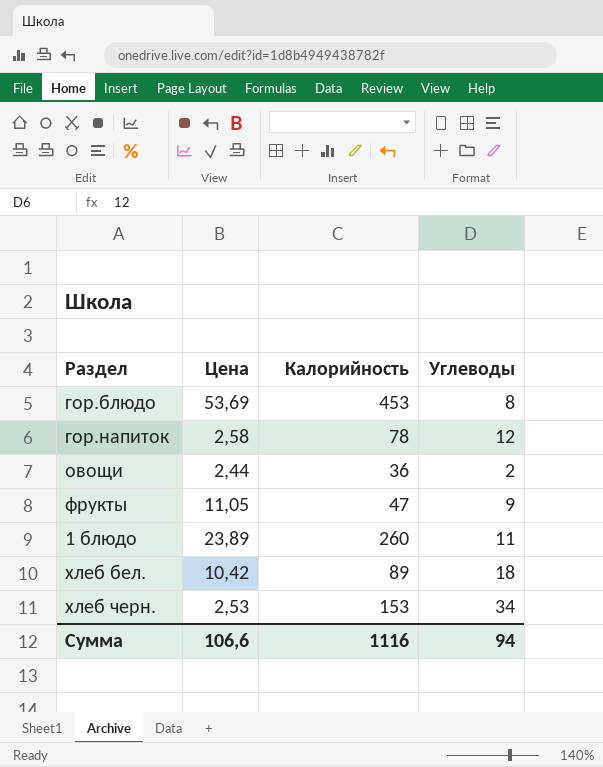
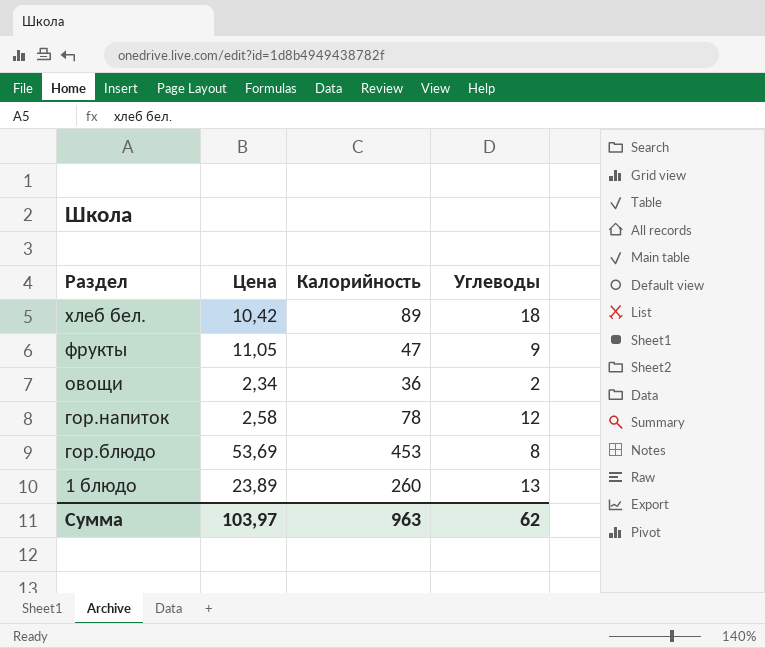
row order: none -> Раздел descending
row хлеб черн.: 2,53 | 153 | 34 -> none
овощи | Цена: 2,44 -> 2,34
1 блюдо | Углеводы: 11 -> 13
Сумма | Цена: 106,6 -> 103,97
Сумма | Калорийность: 1116 -> 963
Сумма | Углеводы: 94 -> 62

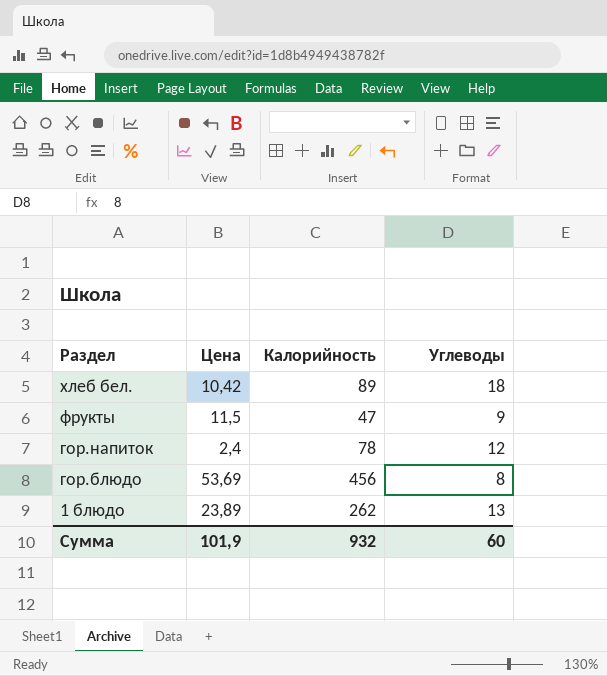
row овощи: 2,34 | 36 | 2 -> none
фрукты | Цена: 11,05 -> 11,5
гор.напиток | Цена: 2,58 -> 2,4
гор.блюдо | Калорийность: 453 -> 456
1 блюдо | Калорийность: 260 -> 262
Сумма | Цена: 103,97 -> 101,9
Сумма | Калорийность: 963 -> 932
Сумма | Углеводы: 62 -> 60

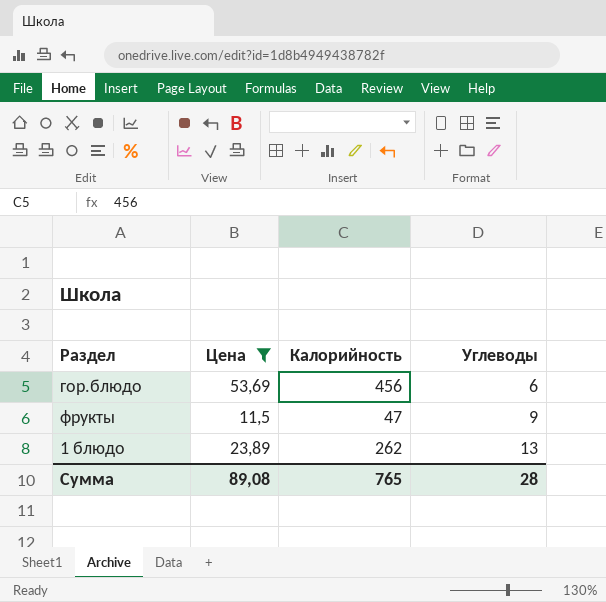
filter: none -> Цена >= 11,5
row order: Раздел descending -> Углеводы ascending
гор.блюдо | Углеводы: 8 -> 6
Сумма | Цена: 101,9 -> 89,08
Сумма | Калорийность: 932 -> 765
Сумма | Углеводы: 60 -> 28

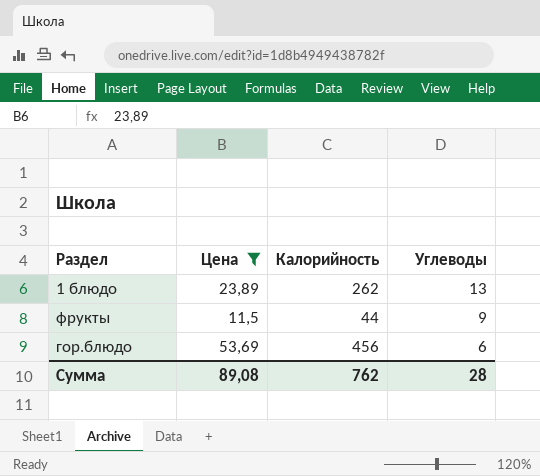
row order: Углеводы ascending -> Углеводы descending
фрукты | Калорийность: 47 -> 44
Сумма | Калорийность: 765 -> 762

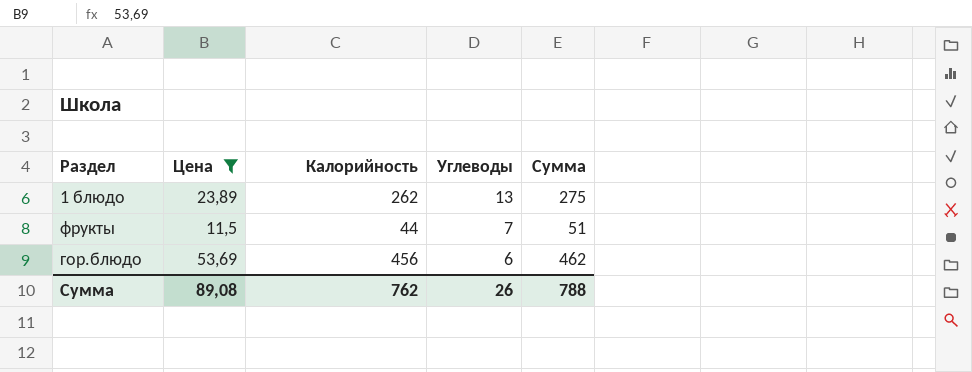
column Сумма | formula: none -> [Калорийность] + [Углеводы]
фрукты | Углеводы: 9 -> 7
Сумма | Углеводы: 28 -> 26

